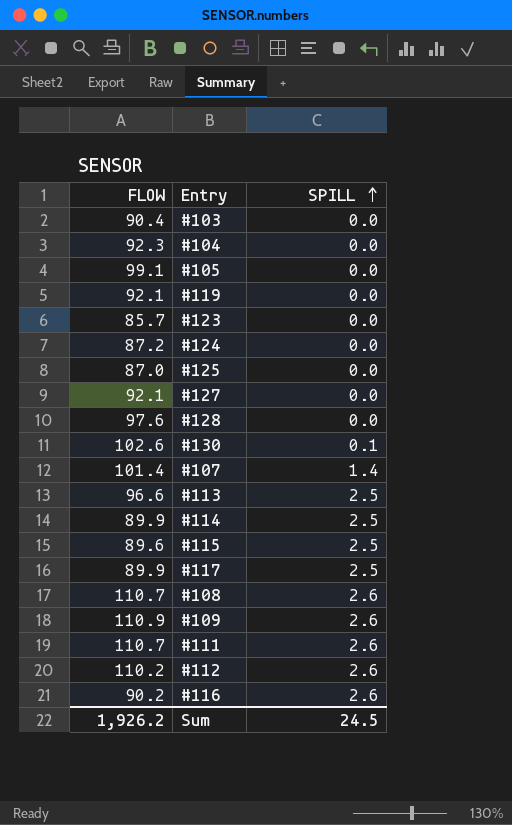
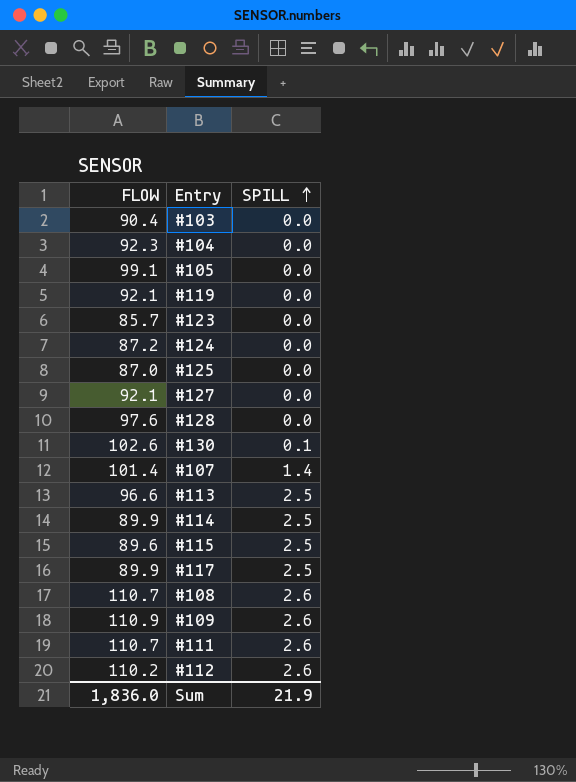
row #116: 90.2 | 2.6 -> none
Sum | FLOW: 1,926.2 -> 1,836.0
Sum | SPILL: 24.5 -> 21.9

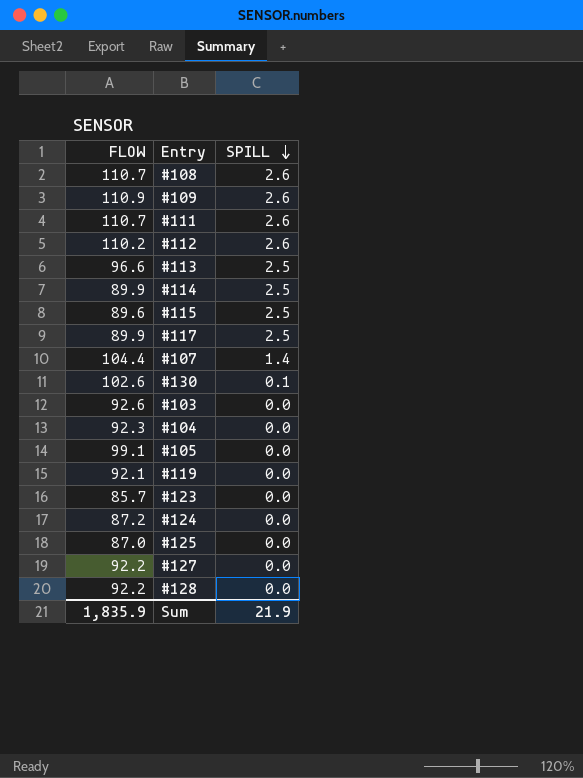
row order: SPILL ascending -> SPILL descending
#107 | FLOW: 101.4 -> 104.4
#103 | FLOW: 90.4 -> 92.6
#127 | FLOW: 92.1 -> 92.2
#128 | FLOW: 97.6 -> 92.2
Sum | FLOW: 1,836.0 -> 1,835.9

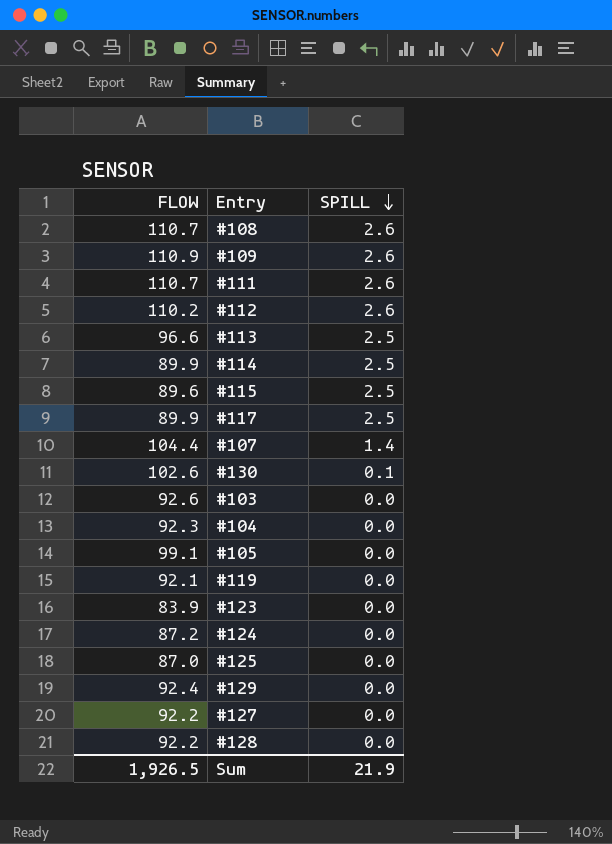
#123 | FLOW: 85.7 -> 83.9
row #129: none -> 92.4 | 0.0
Sum | FLOW: 1,835.9 -> 1,926.5

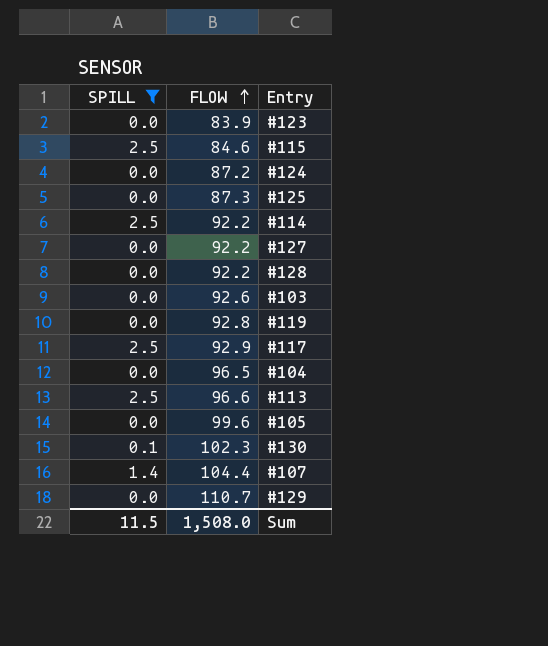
filter: none -> SPILL != 2.6
row order: SPILL descending -> FLOW ascending
column SPILL | position: 3 -> 1
#115 | FLOW: 89.6 -> 84.6
#125 | FLOW: 87.0 -> 87.3
#114 | FLOW: 89.9 -> 92.2
#119 | FLOW: 92.1 -> 92.8
#117 | FLOW: 89.9 -> 92.9
#104 | FLOW: 92.3 -> 96.5
#105 | FLOW: 99.1 -> 99.6
#130 | FLOW: 102.6 -> 102.3
#129 | FLOW: 92.4 -> 110.7
Sum | SPILL: 21.9 -> 11.5
Sum | FLOW: 1,926.5 -> 1,508.0

